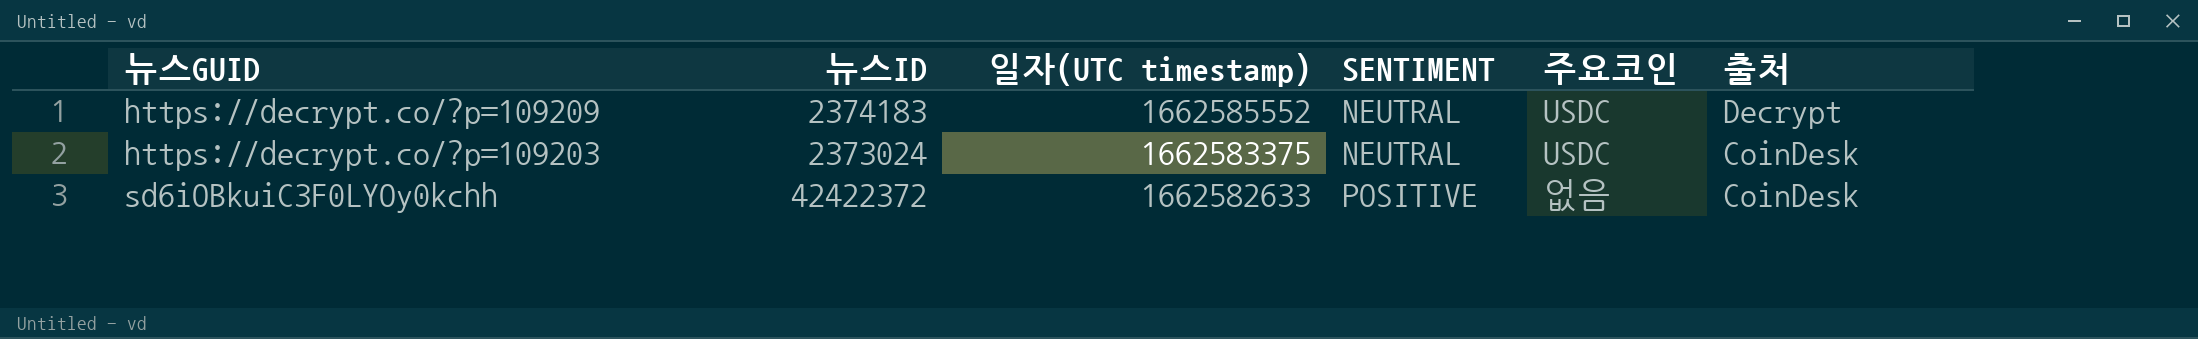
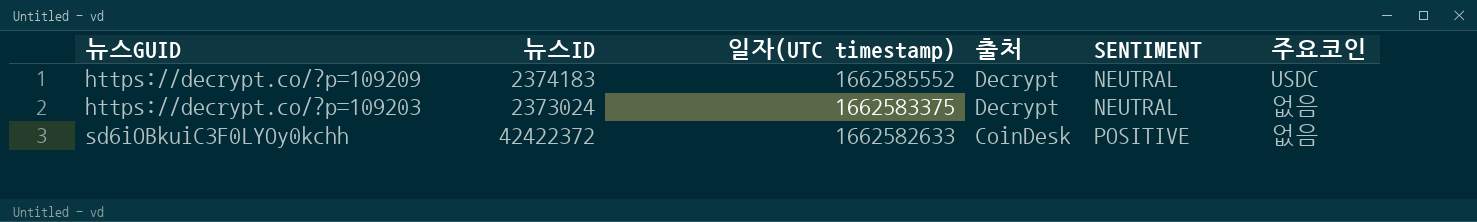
column 출처 | position: 6 -> 4
https://decrypt.co/?p=109203 | 출처: CoinDesk -> Decrypt
https://decrypt.co/?p=109203 | 주요코인: USDC -> 없음

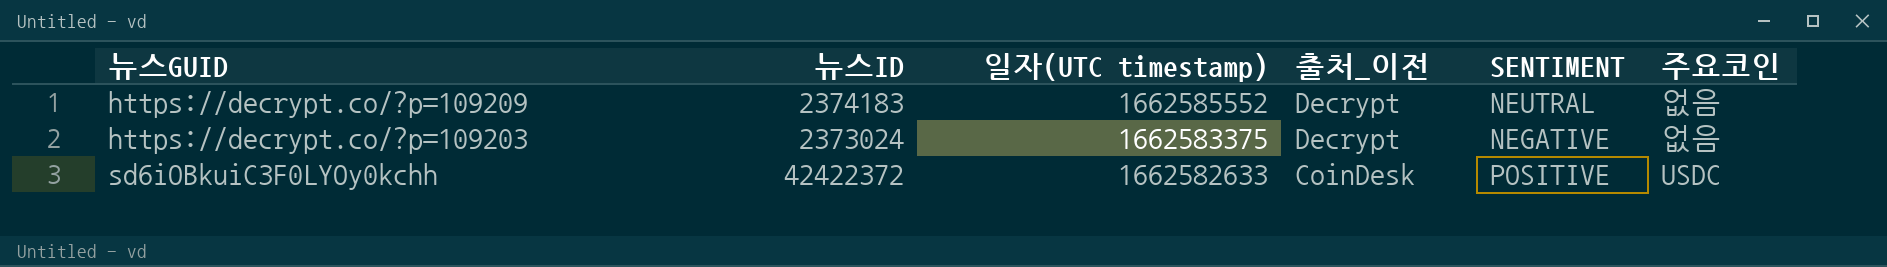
column name: 출처 -> 출처_이전
https://decrypt.co/?p=109209 | 주요코인: USDC -> 없음
https://decrypt.co/?p=109203 | SENTIMENT: NEUTRAL -> NEGATIVE
sd6iOBkuiC3F0LYOy0kchh | 주요코인: 없음 -> USDC

